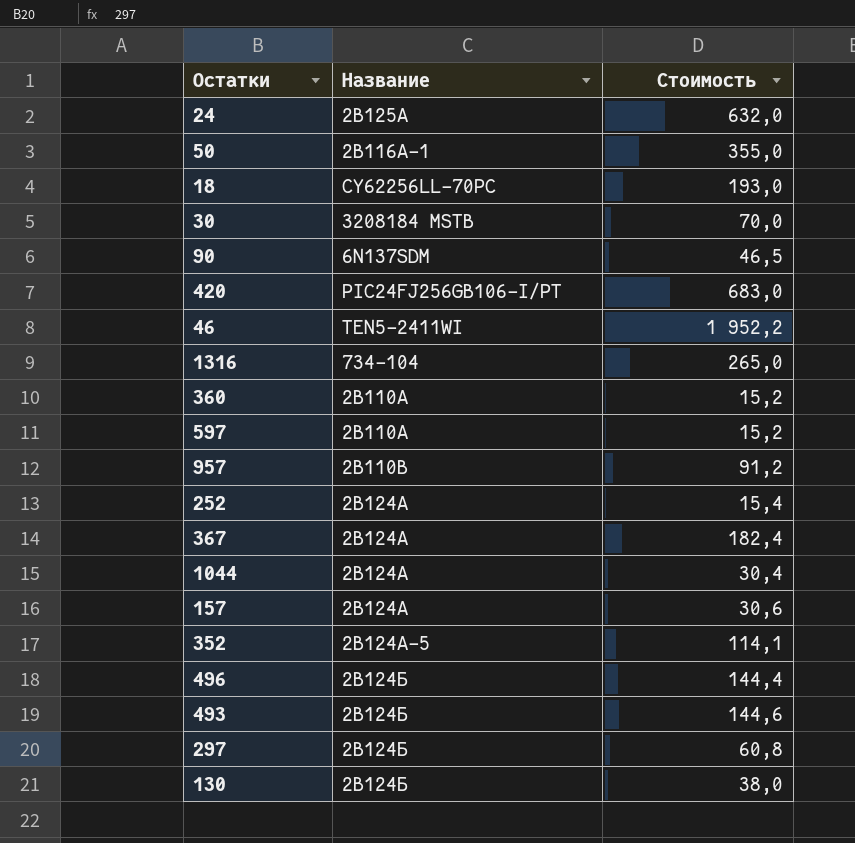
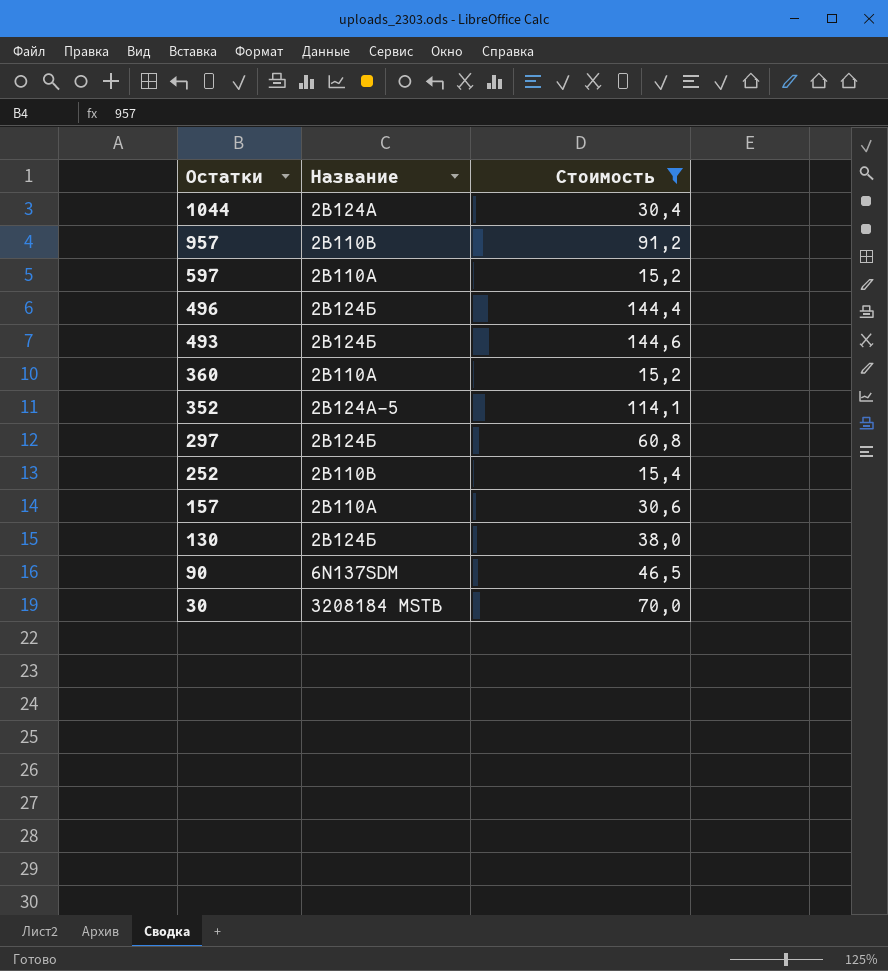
filter: none -> Стоимость <= 144,6
row order: none -> Остатки descending
252 | Название: 2В124А -> 2В110В
157 | Название: 2В124А -> 2В110А

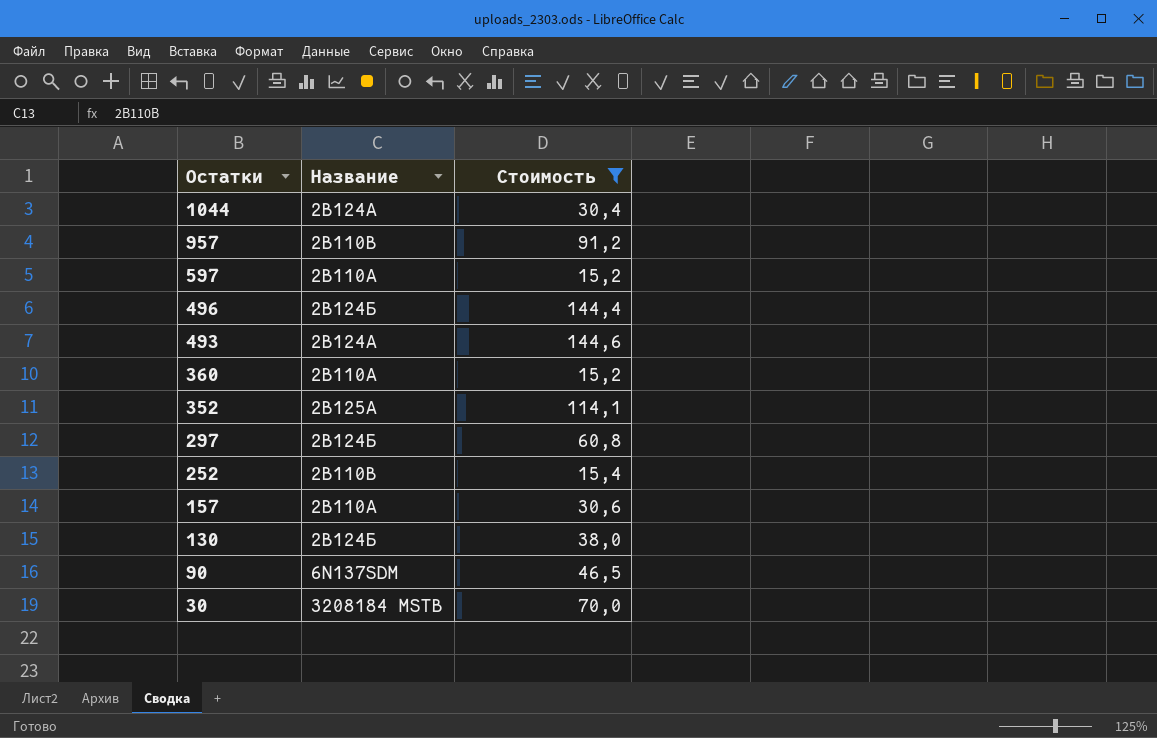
493 | Название: 2В124Б -> 2В124А
352 | Название: 2В124А-5 -> 2В125А

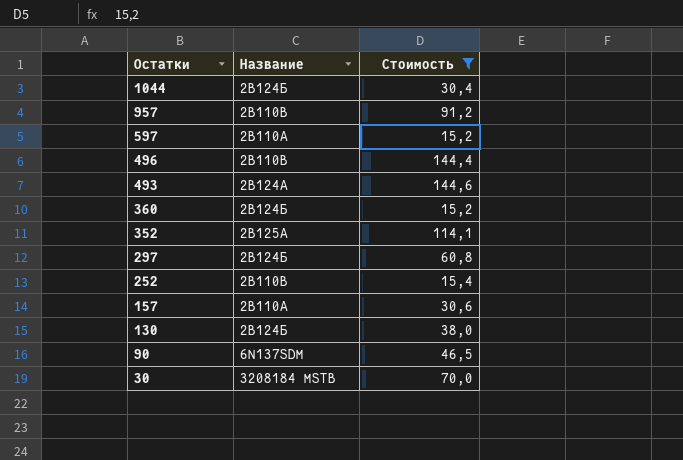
1044 | Название: 2В124А -> 2В124Б
496 | Название: 2В124Б -> 2В110В
360 | Название: 2В110А -> 2В124Б

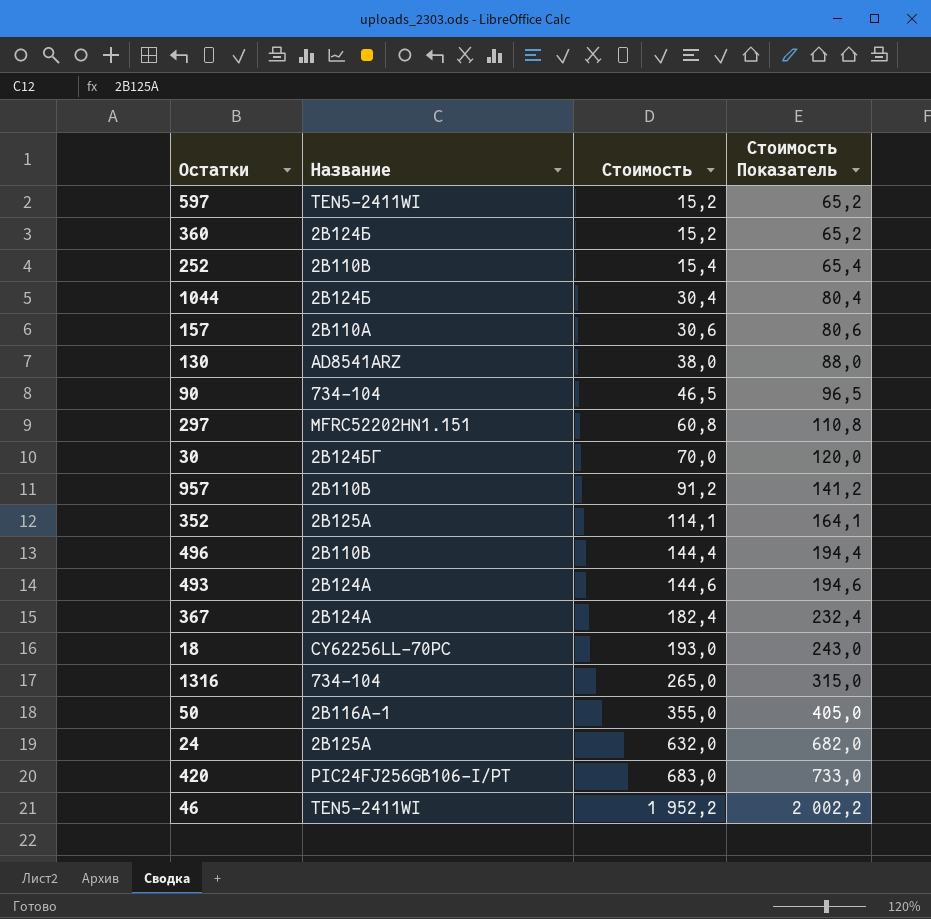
filter: Стоимость <= 144,6 -> none
row order: Остатки descending -> Стоимость ascending
column Стоимость Показатель | formula: none -> [Стоимость] + 50
597 | Название: 2В110А -> TEN5-2411WI
130 | Название: 2В124Б -> AD8541ARZ
90 | Название: 6N137SDM -> 734-104
297 | Название: 2В124Б -> MFRC52202HN1.151
30 | Название: 3208184 MSTB -> 2В124БГ

